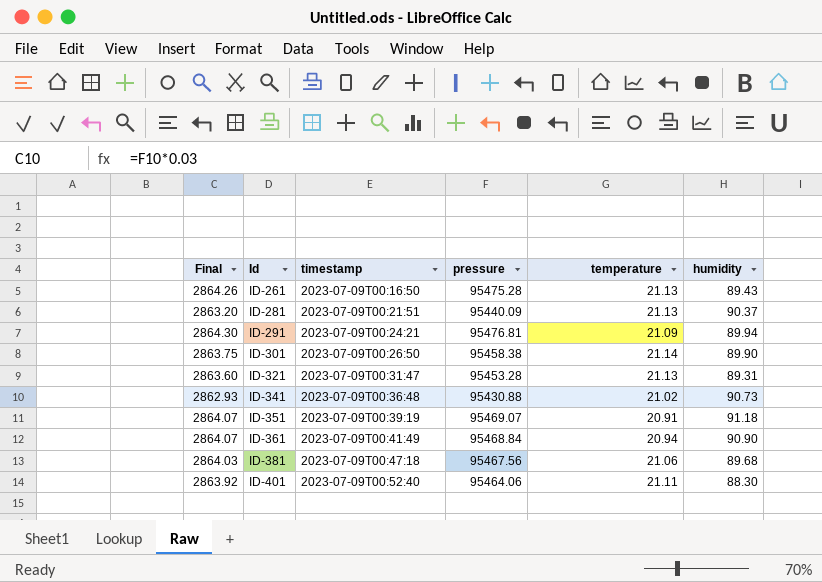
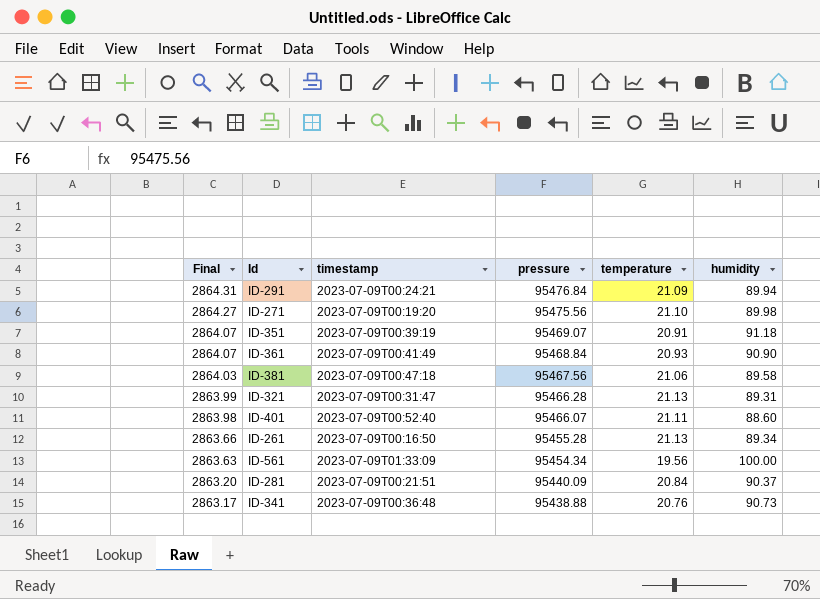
row order: Id ascending -> Final descending
row ID-301: 2863.75 | 2023-07-09T00:26:50 | 95458.38 | 21.14 | 89.90 -> none
ID-291 | Final: 2864.30 -> 2864.31
ID-291 | pressure: 95476.81 -> 95476.84
row ID-271: none -> 2864.27 | 2023-07-09T00:19:20 | 95475.56 | 21.10 | 89.98
ID-361 | temperature: 20.94 -> 20.93
ID-381 | humidity: 89.68 -> 89.58
ID-321 | Final: 2863.60 -> 2863.99
ID-321 | pressure: 95453.28 -> 95466.28
ID-401 | Final: 2863.92 -> 2863.98
ID-401 | pressure: 95464.06 -> 95466.07
ID-401 | humidity: 88.30 -> 88.60
ID-261 | Final: 2864.26 -> 2863.66
ID-261 | pressure: 95475.28 -> 95455.28
ID-261 | humidity: 89.43 -> 89.34
row ID-561: none -> 2863.63 | 2023-07-09T01:33:09 | 95454.34 | 19.56 | 100.00
ID-281 | temperature: 21.13 -> 20.84
ID-341 | Final: 2862.93 -> 2863.17
ID-341 | pressure: 95430.88 -> 95438.88
ID-341 | temperature: 21.02 -> 20.76

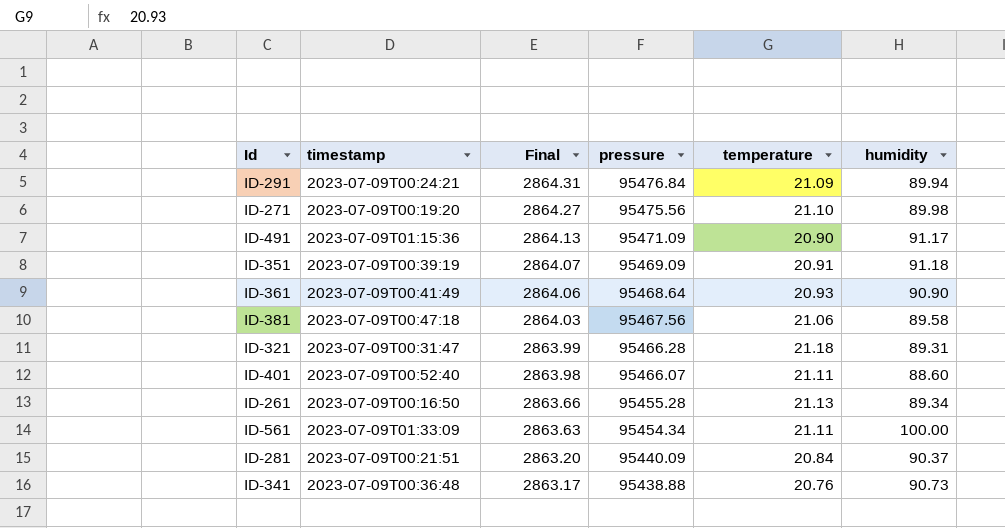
column Final | position: 1 -> 3
row ID-491: none -> 2023-07-09T01:15:36 | 2864.13 | 95471.09 | 20.90 | 91.17
ID-351 | pressure: 95469.07 -> 95469.09
ID-361 | Final: 2864.07 -> 2864.06
ID-361 | pressure: 95468.84 -> 95468.64
ID-321 | temperature: 21.13 -> 21.18
ID-561 | temperature: 19.56 -> 21.11

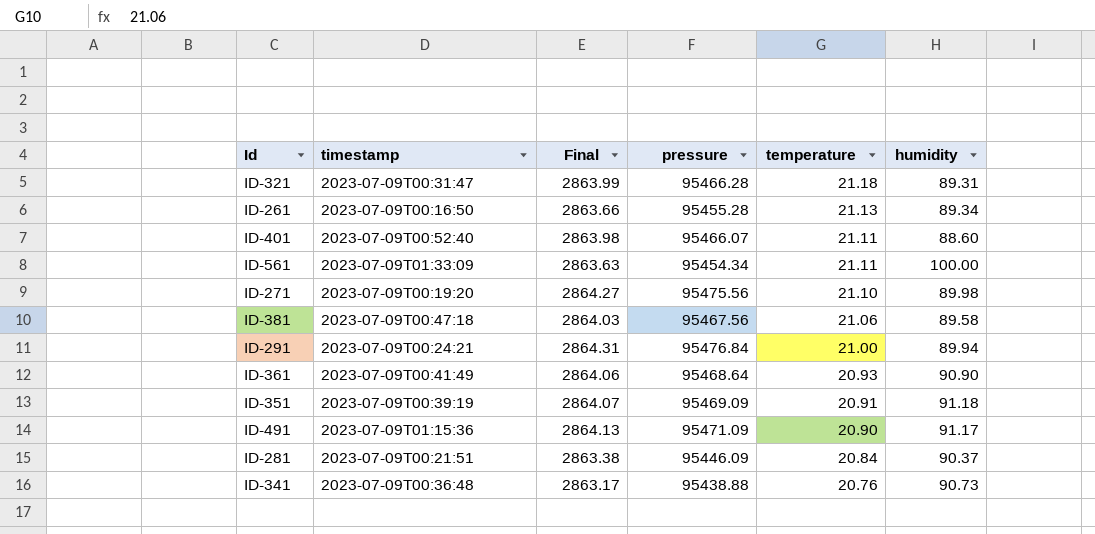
row order: Final descending -> temperature descending
ID-291 | temperature: 21.09 -> 21.00
ID-281 | Final: 2863.20 -> 2863.38
ID-281 | pressure: 95440.09 -> 95446.09

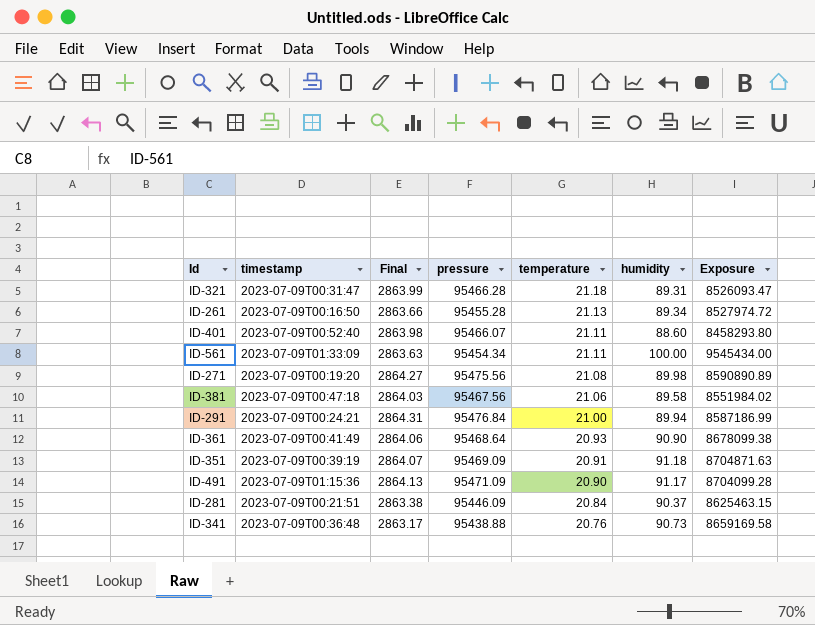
column Exposure | formula: none -> [pressure] * [humidity]
ID-271 | temperature: 21.10 -> 21.08

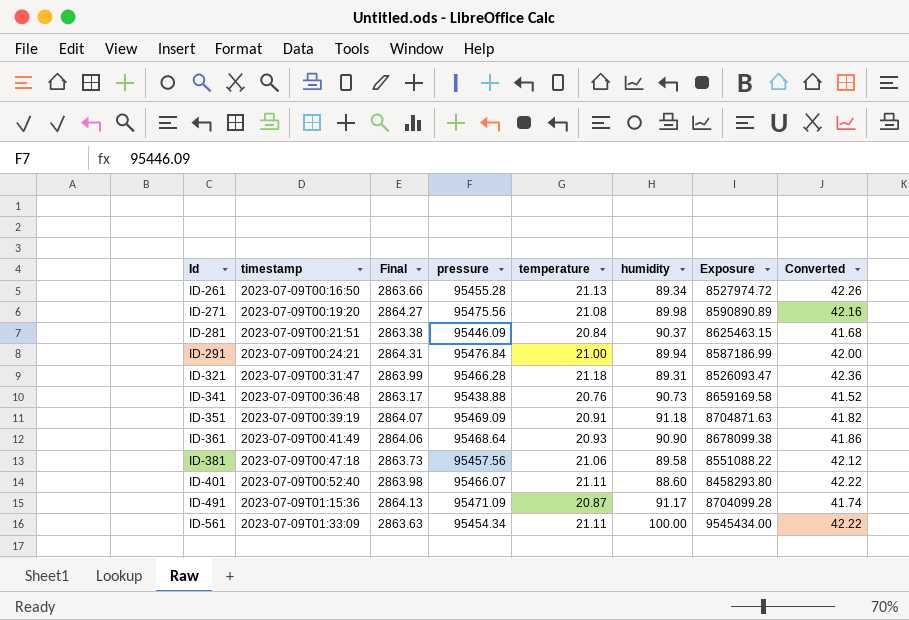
row order: temperature descending -> Id ascending
column Converted | formula: none -> [temperature] * 2
ID-381 | Final: 2864.03 -> 2863.73
ID-381 | pressure: 95467.56 -> 95457.56
ID-381 | Exposure: 8551984.02 -> 8551088.22
ID-491 | temperature: 20.90 -> 20.87

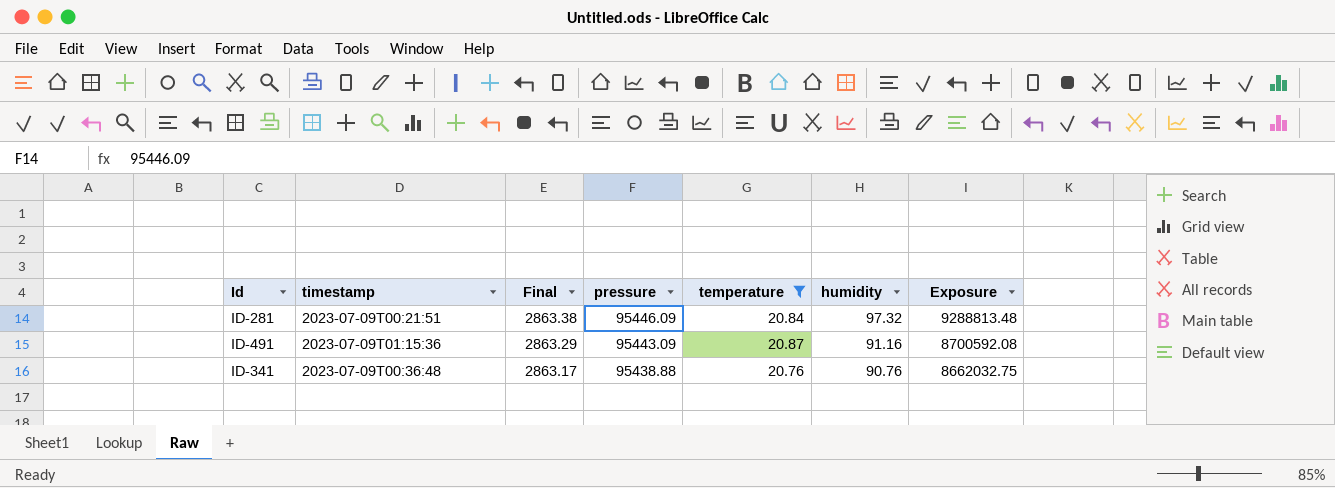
filter: none -> temperature <= 20.87
row order: Id ascending -> Final descending
column Converted | formula: [temperature] * 2 -> none
ID-281 | humidity: 90.37 -> 97.32
ID-281 | Exposure: 8625463.15 -> 9288813.48
ID-491 | Final: 2864.13 -> 2863.29
ID-491 | pressure: 95471.09 -> 95443.09
ID-491 | humidity: 91.17 -> 91.16
ID-491 | Exposure: 8704099.28 -> 8700592.08
ID-341 | humidity: 90.73 -> 90.76
ID-341 | Exposure: 8659169.58 -> 8662032.75

